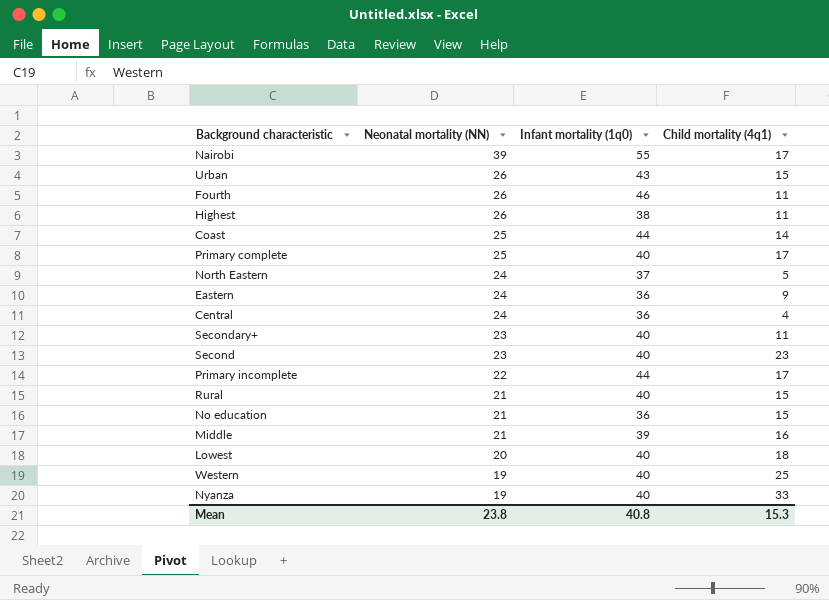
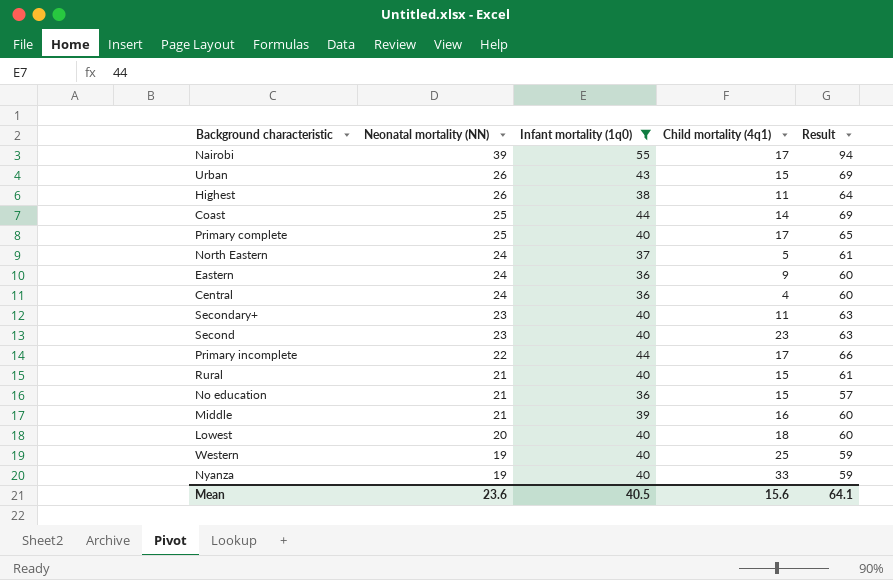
filter: none -> Infant mortality (1q0) != 46
column Result | formula: none -> [Neonatal mortality (NN)] + [Infant mortality (1q0)]
Mean | Neonatal mortality (NN): 23.8 -> 23.6
Mean | Infant mortality (1q0): 40.8 -> 40.5
Mean | Child mortality (4q1): 15.3 -> 15.6

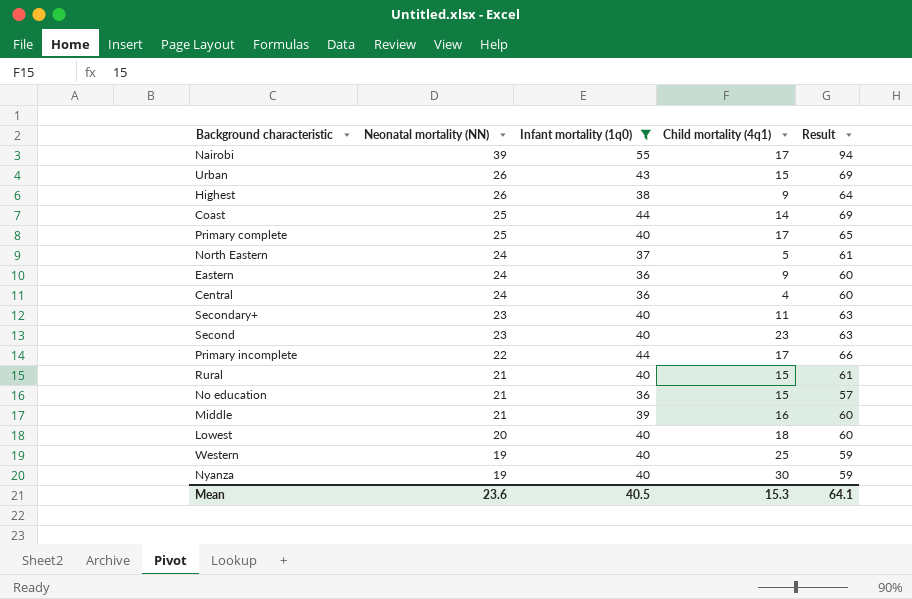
Highest | Child mortality (4q1): 11 -> 9
Nyanza | Child mortality (4q1): 33 -> 30
Mean | Child mortality (4q1): 15.6 -> 15.3

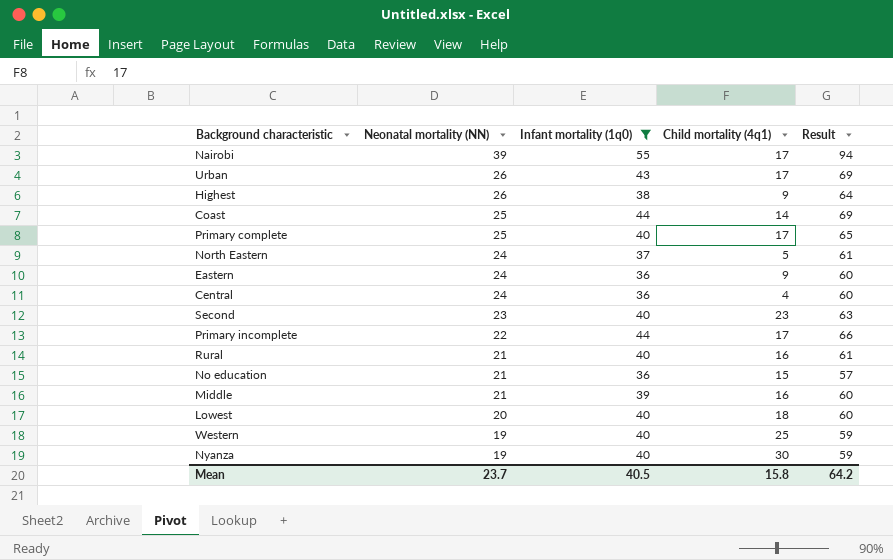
row Secondary+: 23 | 40 | 11 | 63 -> none
Urban | Child mortality (4q1): 15 -> 17
Rural | Child mortality (4q1): 15 -> 16
Mean | Neonatal mortality (NN): 23.6 -> 23.7
Mean | Child mortality (4q1): 15.3 -> 15.8
Mean | Result: 64.1 -> 64.2

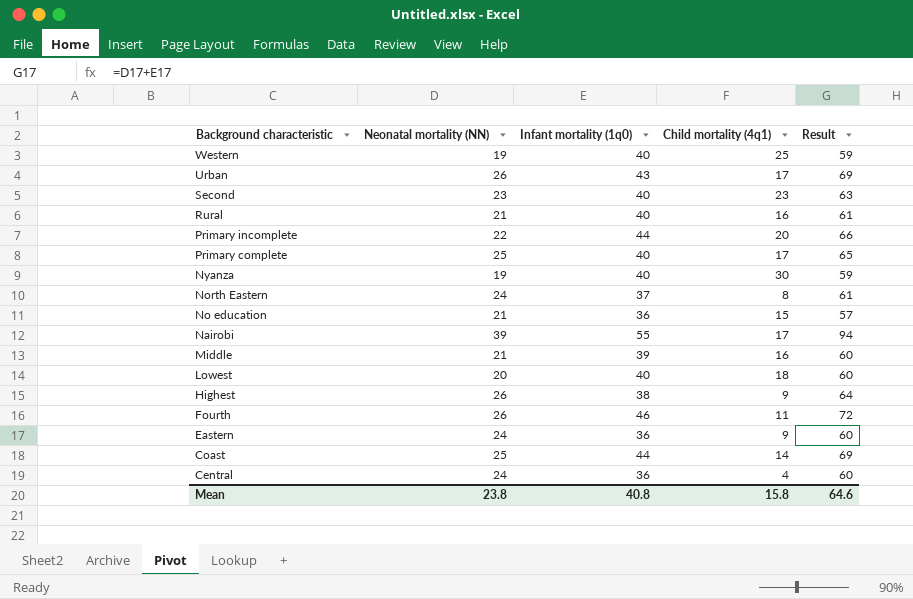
filter: Infant mortality (1q0) != 46 -> none
row order: Neonatal mortality (NN) descending -> Background characteristic descending
Primary incomplete | Child mortality (4q1): 17 -> 20
North Eastern | Child mortality (4q1): 5 -> 8
Mean | Neonatal mortality (NN): 23.7 -> 23.8
Mean | Infant mortality (1q0): 40.5 -> 40.8
Mean | Result: 64.2 -> 64.6

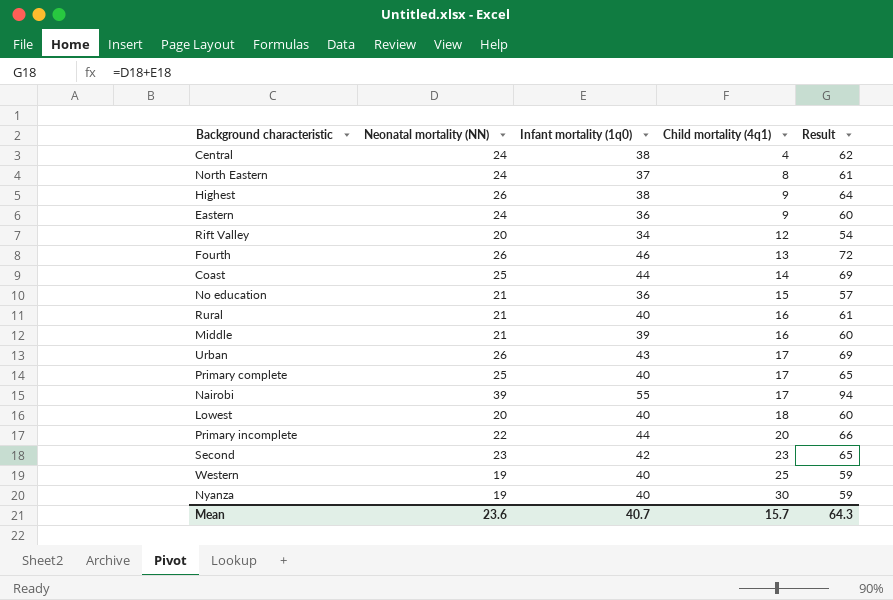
row order: Background characteristic descending -> Child mortality (4q1) ascending
Central | Infant mortality (1q0): 36 -> 38
Central | Result: 60 -> 62
row Rift Valley: none -> 20 | 34 | 12 | 54
Fourth | Child mortality (4q1): 11 -> 13
Second | Infant mortality (1q0): 40 -> 42
Second | Result: 63 -> 65
Mean | Neonatal mortality (NN): 23.8 -> 23.6
Mean | Infant mortality (1q0): 40.8 -> 40.7
Mean | Child mortality (4q1): 15.8 -> 15.7
Mean | Result: 64.6 -> 64.3

